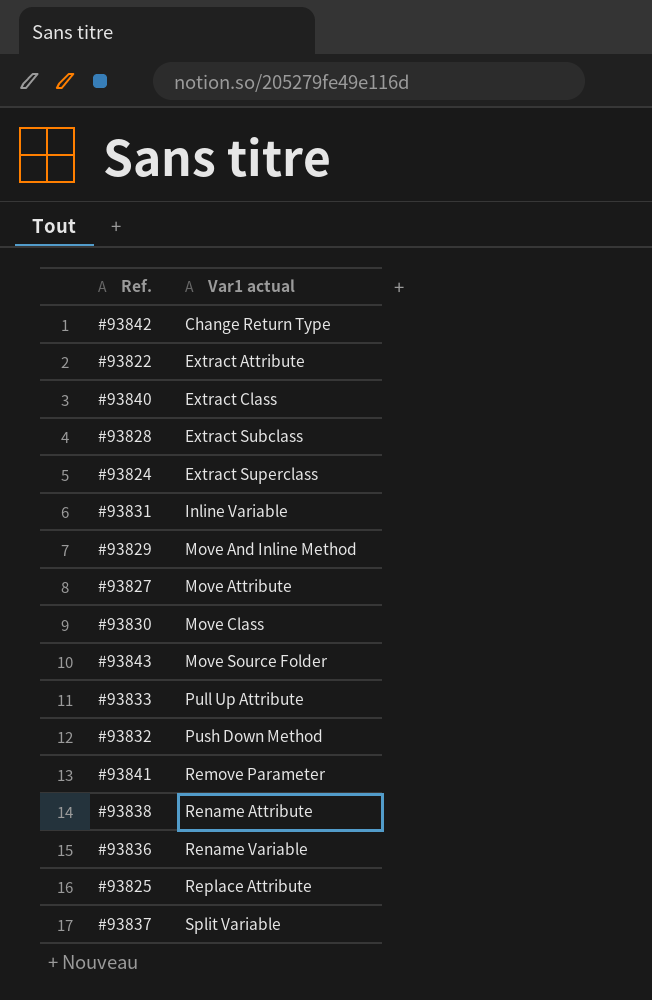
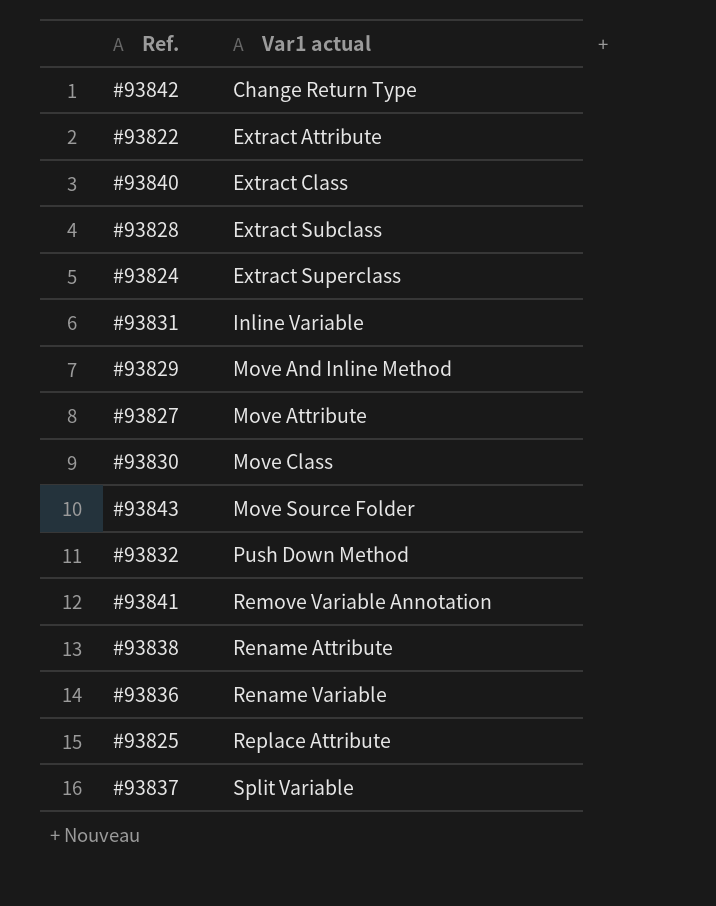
row #93833: Pull Up Attribute -> none
#93841 | Var1 actual: Remove Parameter -> Remove Variable Annotation

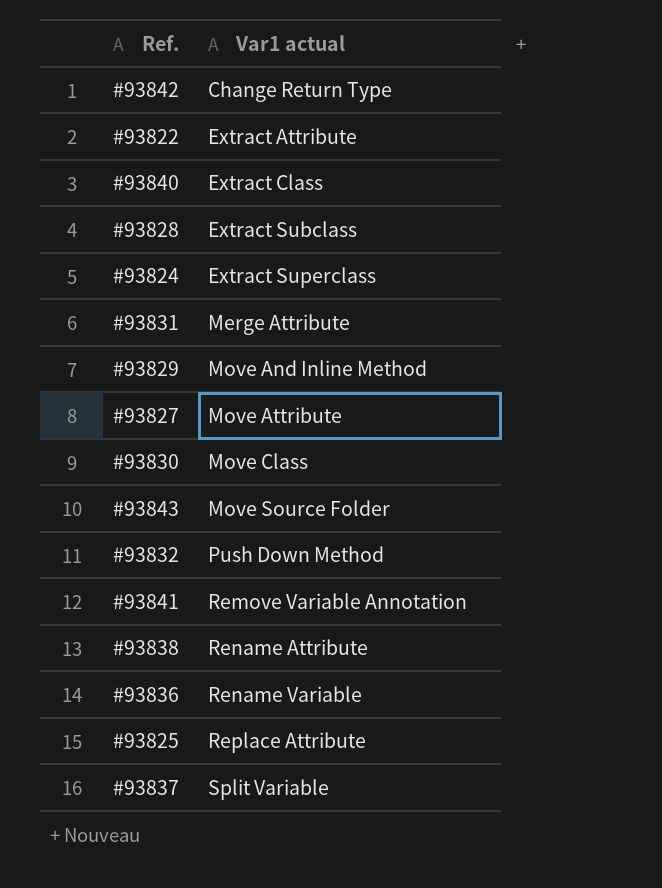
#93831 | Var1 actual: Inline Variable -> Merge Attribute

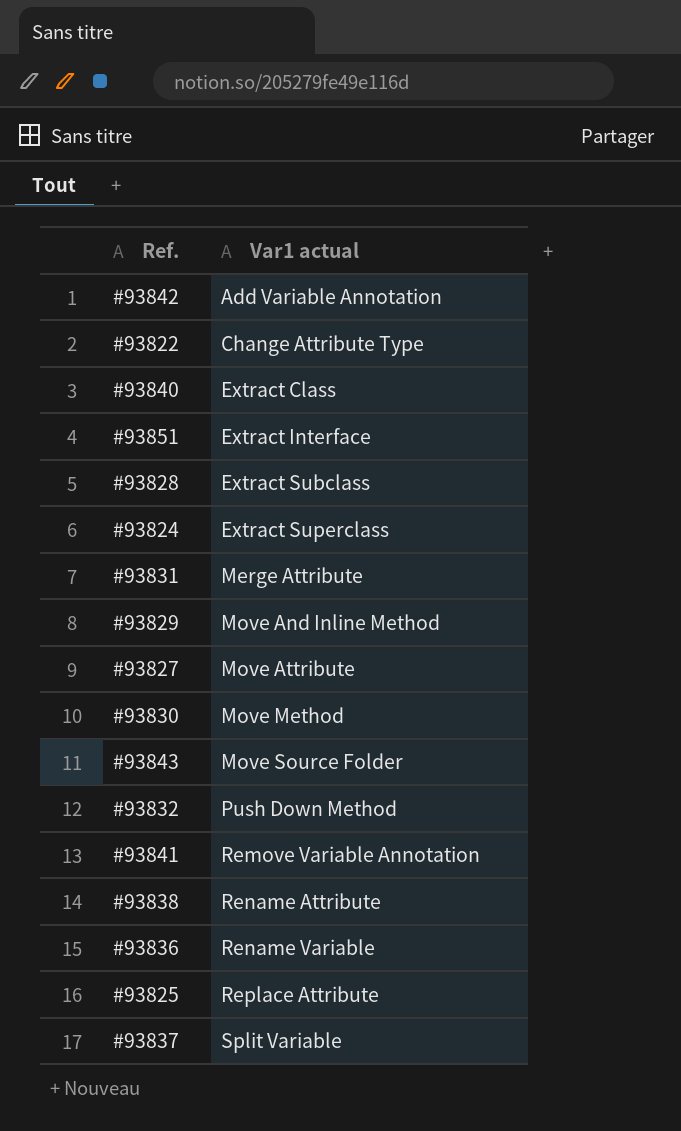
#93842 | Var1 actual: Change Return Type -> Add Variable Annotation
#93822 | Var1 actual: Extract Attribute -> Change Attribute Type
row #93851: none -> Extract Interface
#93830 | Var1 actual: Move Class -> Move Method

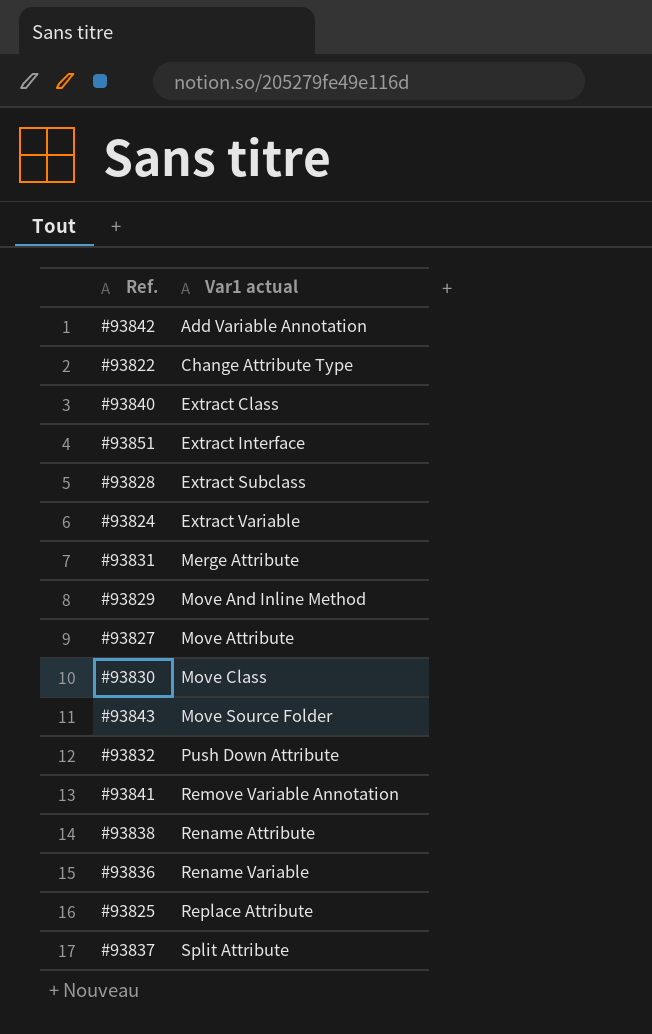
#93824 | Var1 actual: Extract Superclass -> Extract Variable
#93830 | Var1 actual: Move Method -> Move Class
#93832 | Var1 actual: Push Down Method -> Push Down Attribute
#93837 | Var1 actual: Split Variable -> Split Attribute

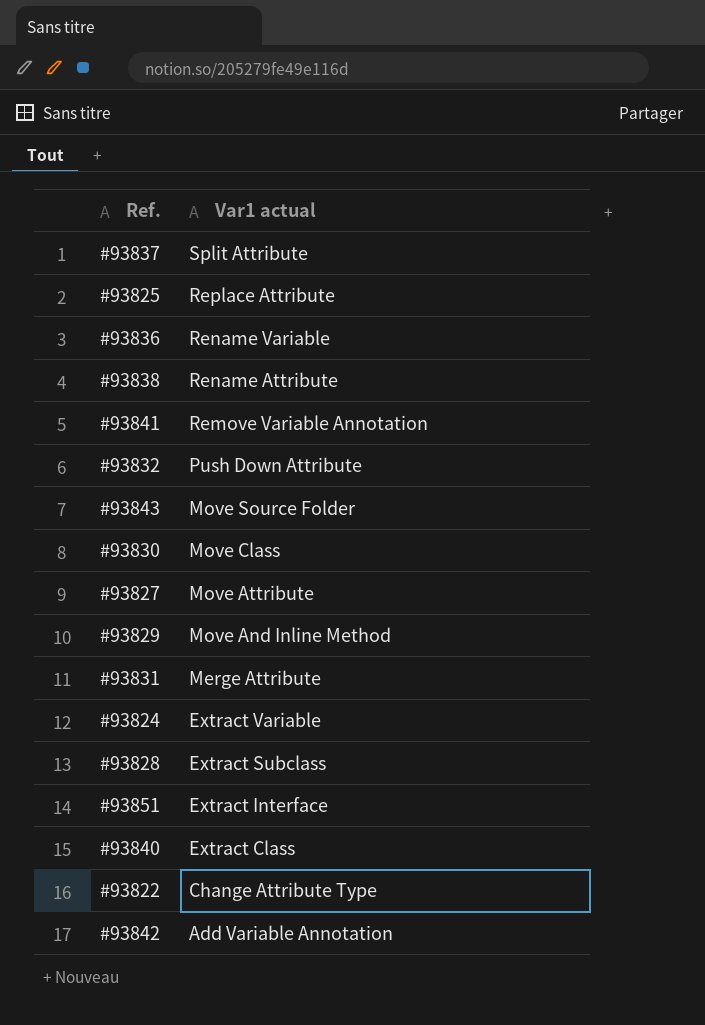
row order: Var1 actual ascending -> Var1 actual descending

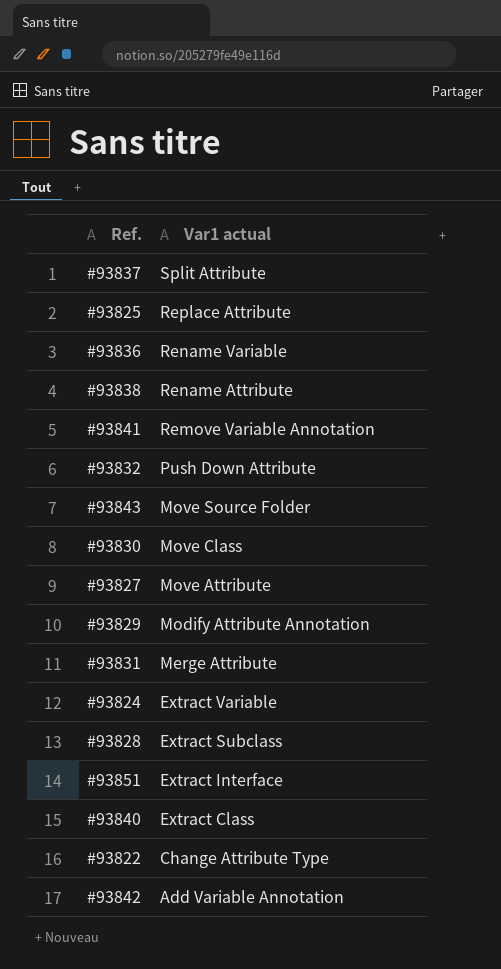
#93829 | Var1 actual: Move And Inline Method -> Modify Attribute Annotation

